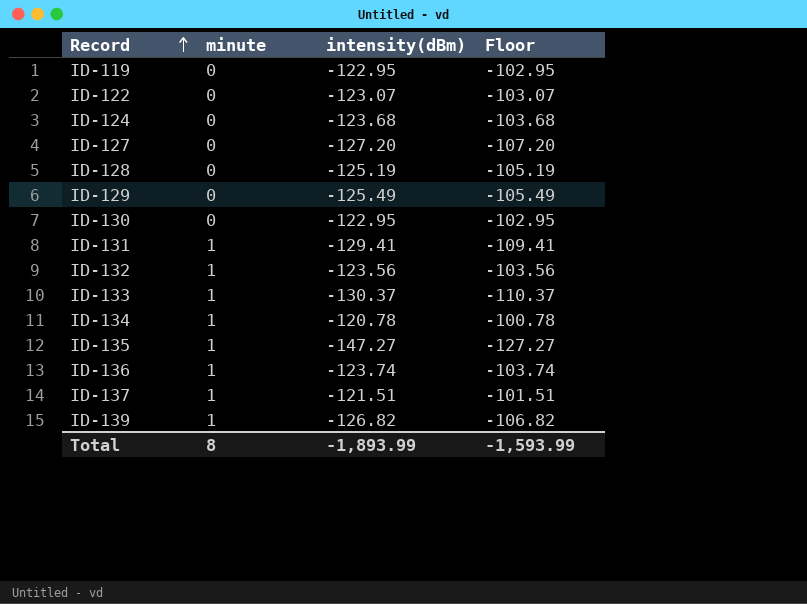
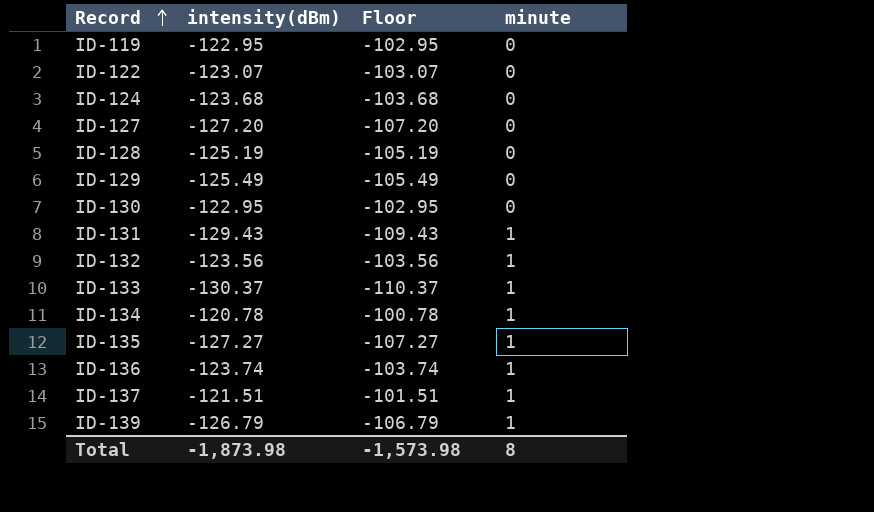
column minute | position: 2 -> 4
ID-131 | intensity(dBm): -129.41 -> -129.43
ID-131 | Floor: -109.41 -> -109.43
ID-135 | intensity(dBm): -147.27 -> -127.27
ID-135 | Floor: -127.27 -> -107.27
ID-139 | intensity(dBm): -126.82 -> -126.79
ID-139 | Floor: -106.82 -> -106.79
Total | intensity(dBm): -1,893.99 -> -1,873.98
Total | Floor: -1,593.99 -> -1,573.98

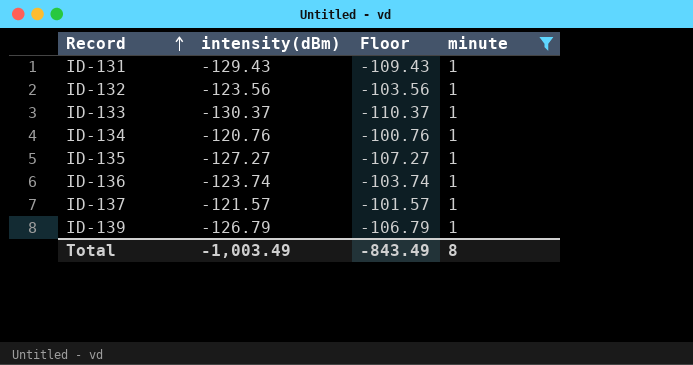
filter: none -> minute = 1
ID-134 | intensity(dBm): -120.78 -> -120.76
ID-134 | Floor: -100.78 -> -100.76
ID-137 | intensity(dBm): -121.51 -> -121.57
ID-137 | Floor: -101.51 -> -101.57
Total | intensity(dBm): -1,873.98 -> -1,003.49
Total | Floor: -1,573.98 -> -843.49

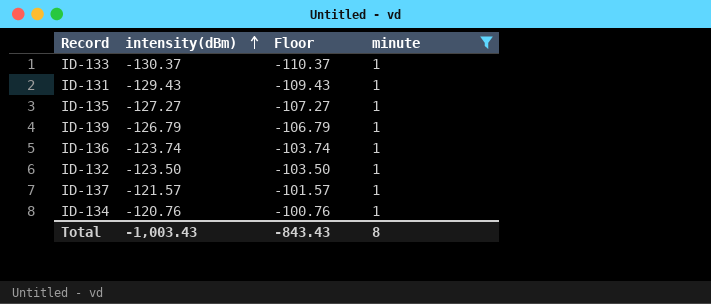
row order: Record ascending -> intensity(dBm) ascending
ID-132 | intensity(dBm): -123.56 -> -123.50
ID-132 | Floor: -103.56 -> -103.50
Total | intensity(dBm): -1,003.49 -> -1,003.43
Total | Floor: -843.49 -> -843.43

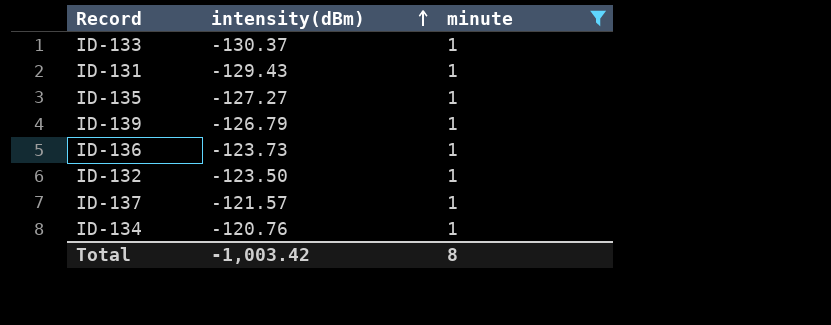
column Floor | formula: [intensity(dBm)] + 20 -> none
ID-136 | intensity(dBm): -123.74 -> -123.73
Total | intensity(dBm): -1,003.43 -> -1,003.42

